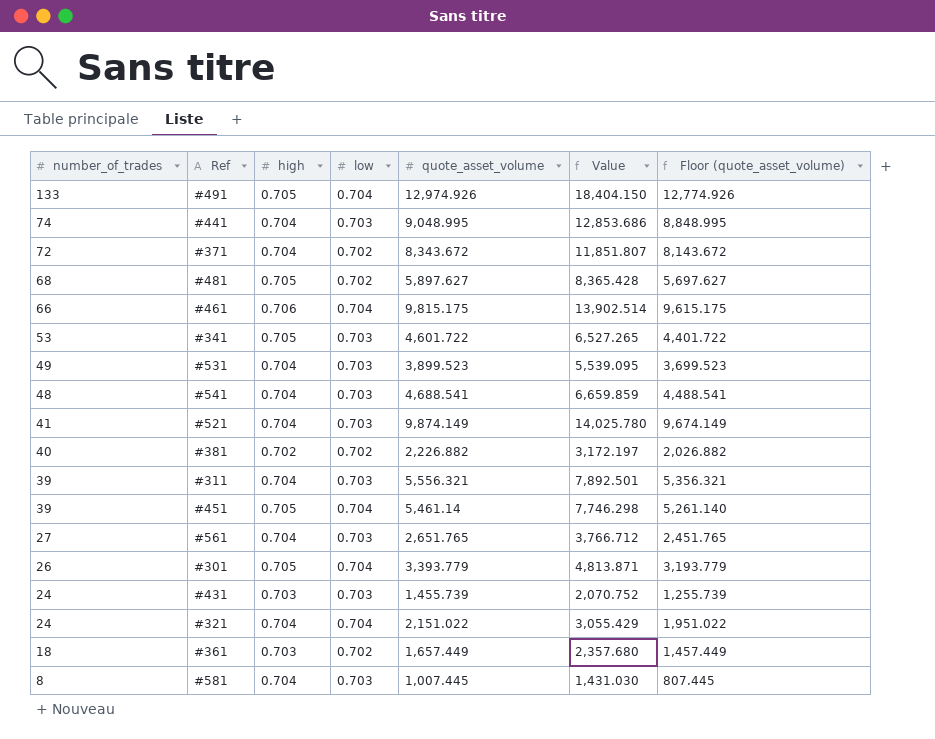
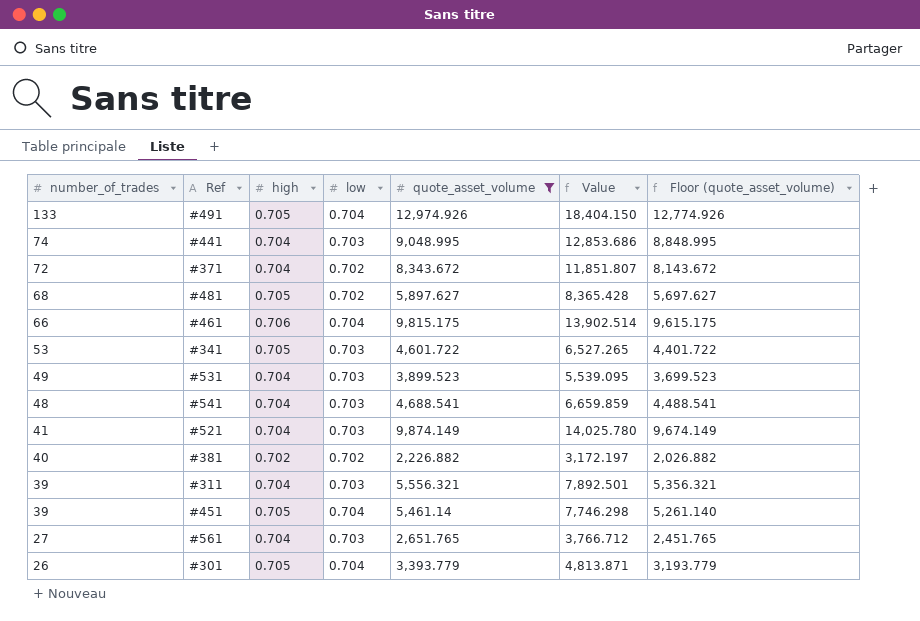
filter: none -> quote_asset_volume >= 2,226.882

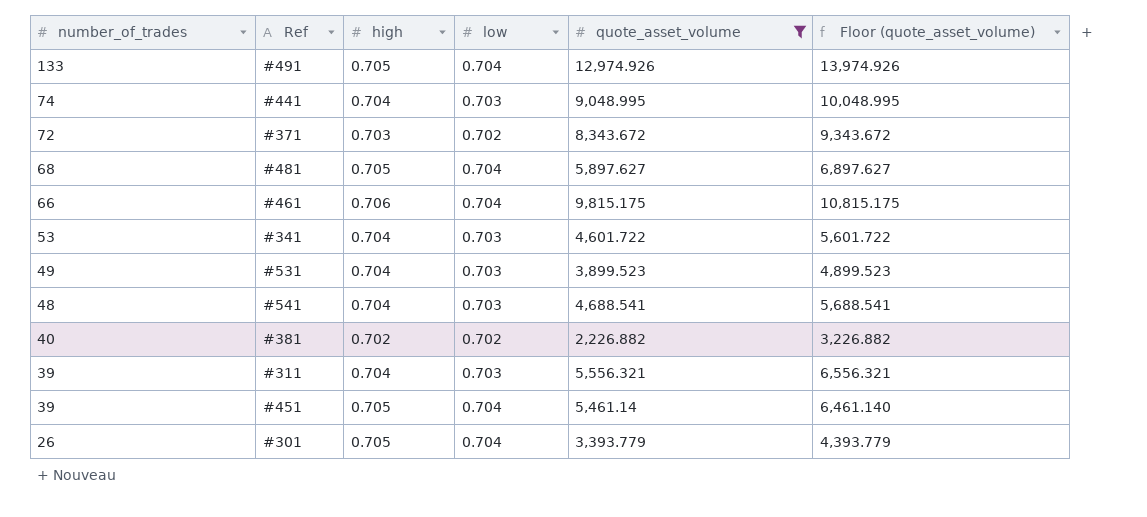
column Value | formula: [quote_asset_volume] / [high] -> none
column Floor (quote_asset_volume) | formula: [quote_asset_volume] - 200 -> [quote_asset_volume] + 1000
row #521: 41 | 0.704 | 0.703 | 9,874.149 | 14,025.780 | 9,674.149 -> none
row #561: 27 | 0.704 | 0.703 | 2,651.765 | 3,766.712 | 2,451.765 -> none
#371 | high: 0.704 -> 0.703
#481 | low: 0.702 -> 0.704
#341 | high: 0.705 -> 0.704

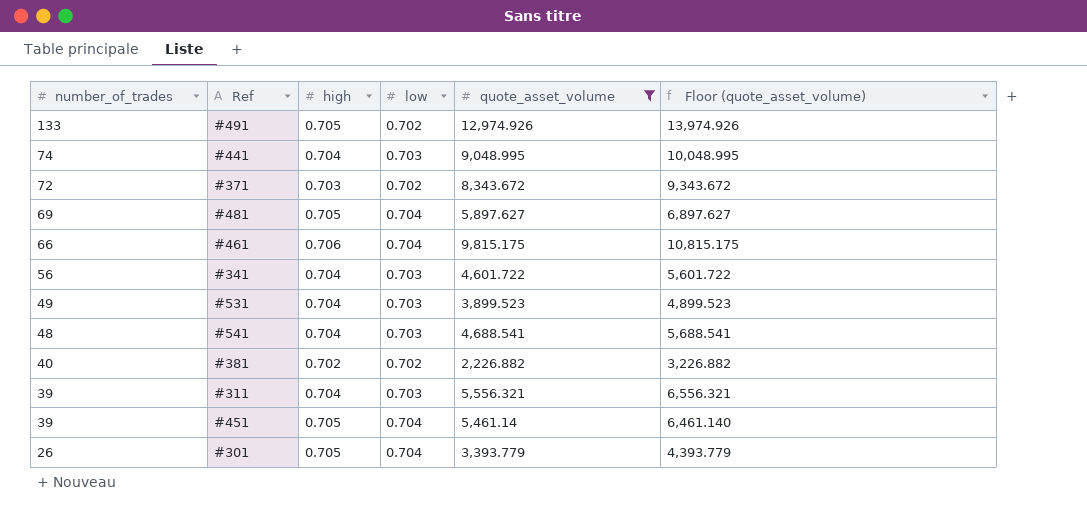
#491 | low: 0.704 -> 0.702
#481 | number_of_trades: 68 -> 69
#341 | number_of_trades: 53 -> 56

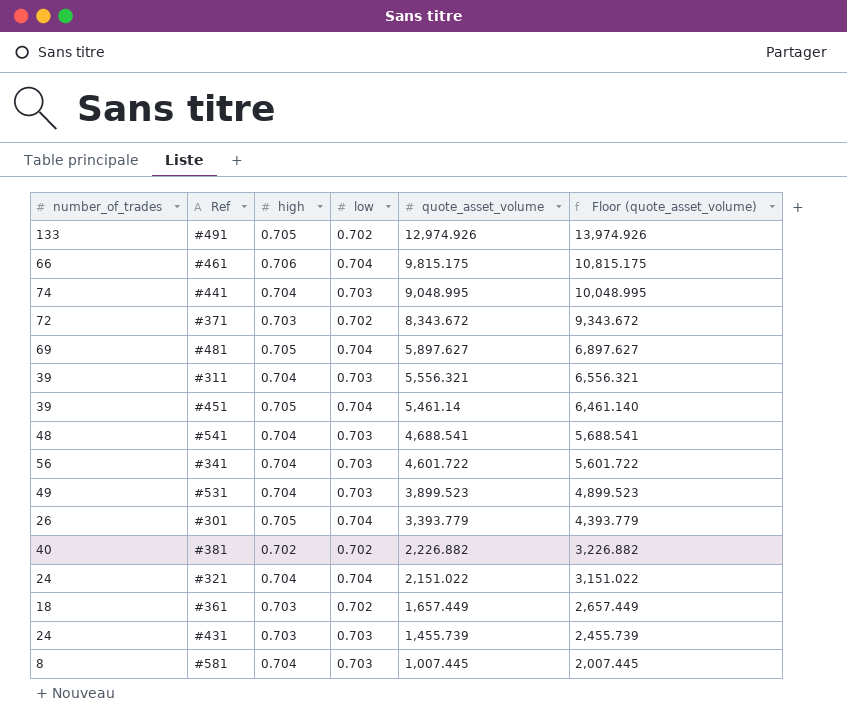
filter: quote_asset_volume >= 2,226.882 -> none
row order: number_of_trades descending -> quote_asset_volume descending

